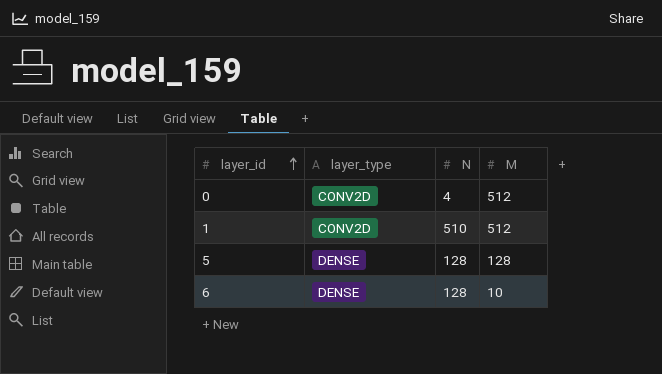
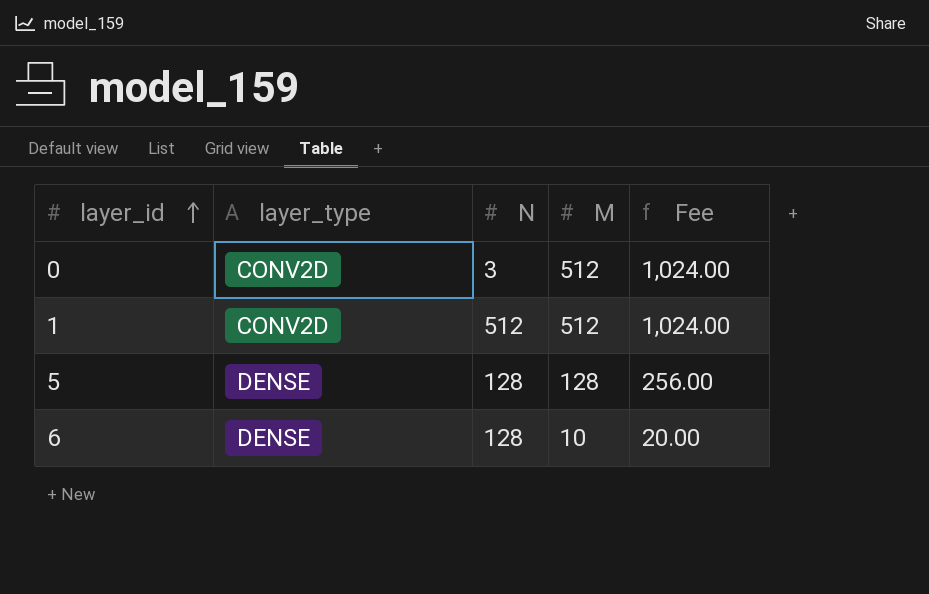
column Fee | formula: none -> [M] * 2
0 | N: 4 -> 3
1 | N: 510 -> 512

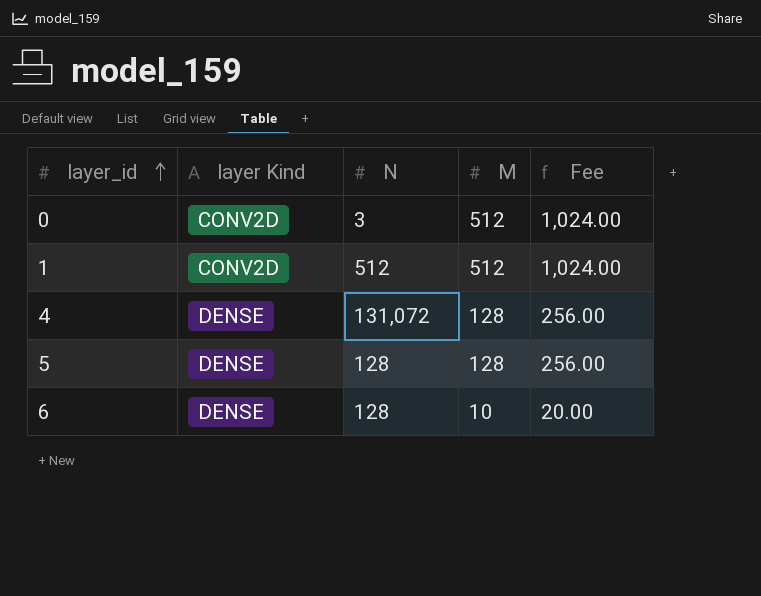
column name: layer_type -> layer Kind
row 4: none -> DENSE | 131,072 | 128 | 256.00

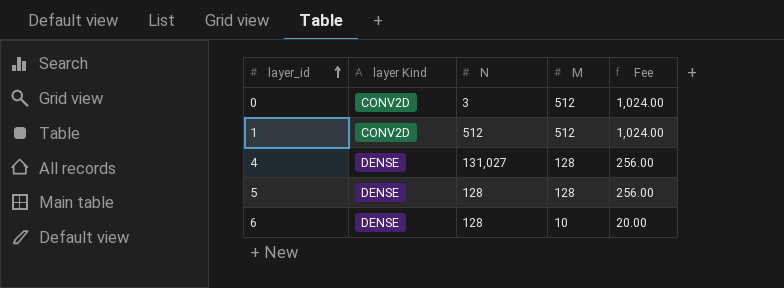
4 | N: 131,072 -> 131,027

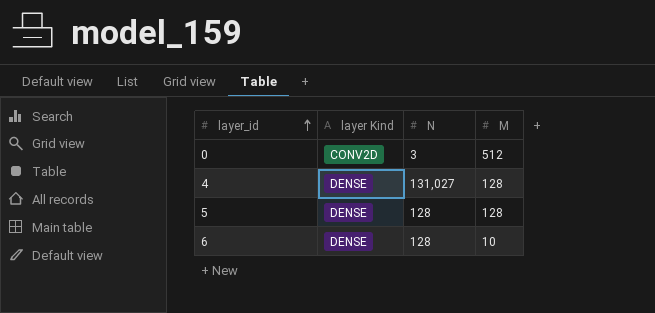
column Fee | formula: [M] * 2 -> none
row 1: CONV2D | 512 | 512 | 1,024.00 -> none

